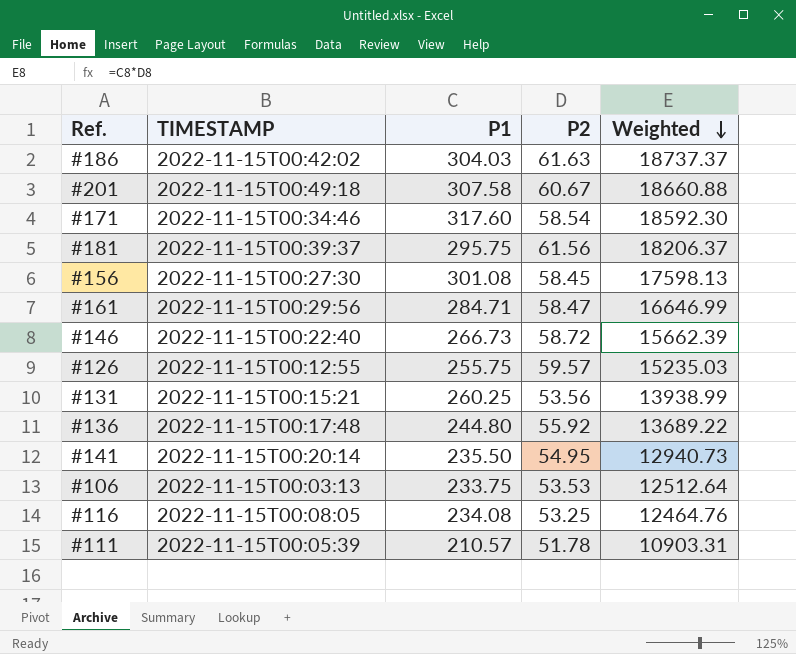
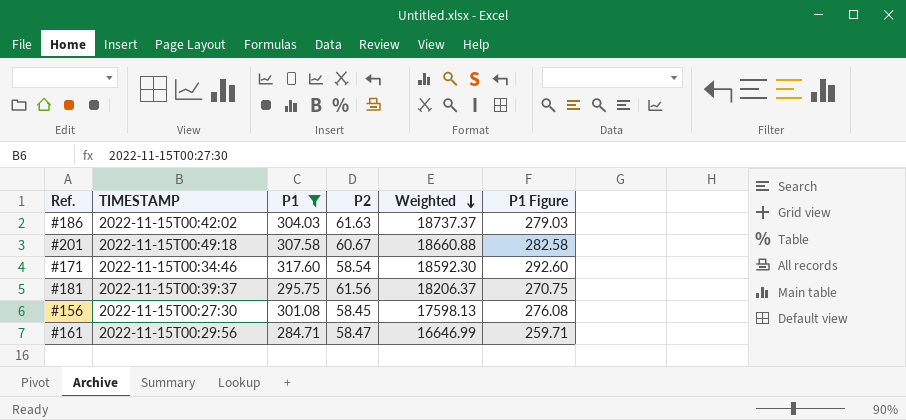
filter: none -> P1 >= 284.71
column P1 Figure | formula: none -> [P1] - 25

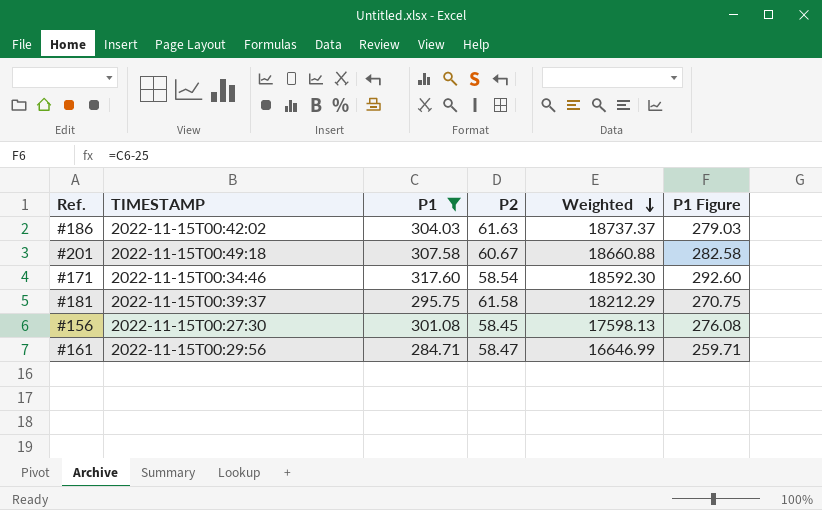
#181 | P2: 61.56 -> 61.58
#181 | Weighted: 18206.37 -> 18212.29

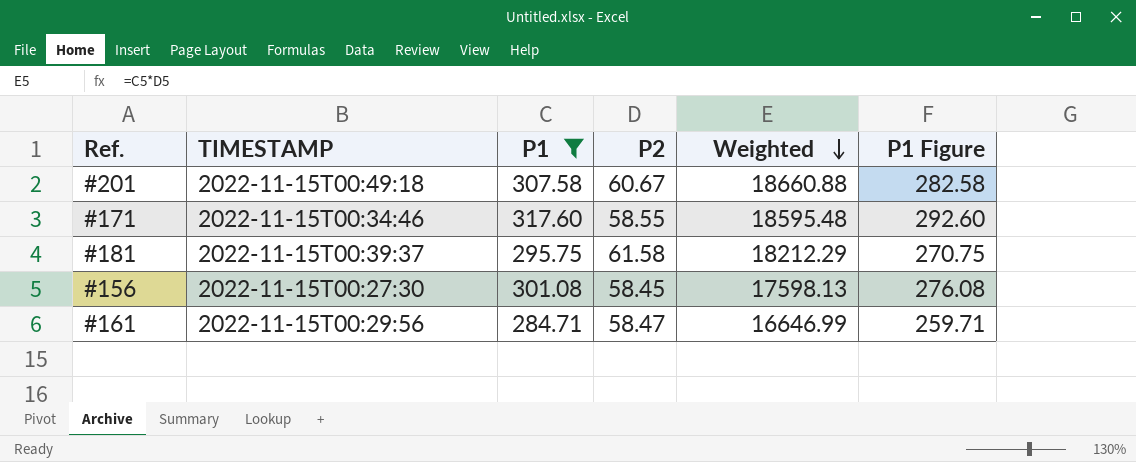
row #186: 2022-11-15T00:42:02 | 304.03 | 61.63 | 18737.37 | 279.03 -> none
#171 | P2: 58.54 -> 58.55
#171 | Weighted: 18592.30 -> 18595.48

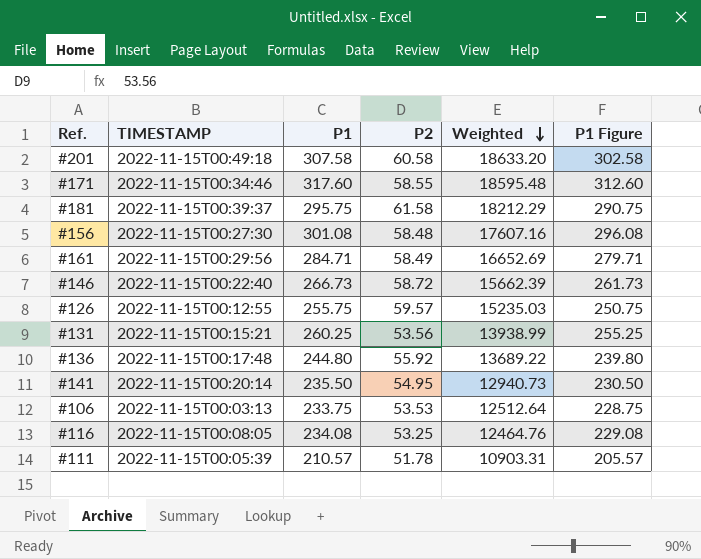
filter: P1 >= 284.71 -> none
column P1 Figure | formula: [P1] - 25 -> [P1] - 5
#201 | P2: 60.67 -> 60.58
#201 | Weighted: 18660.88 -> 18633.20
#156 | P2: 58.45 -> 58.48
#156 | Weighted: 17598.13 -> 17607.16
#161 | P2: 58.47 -> 58.49
#161 | Weighted: 16646.99 -> 16652.69

